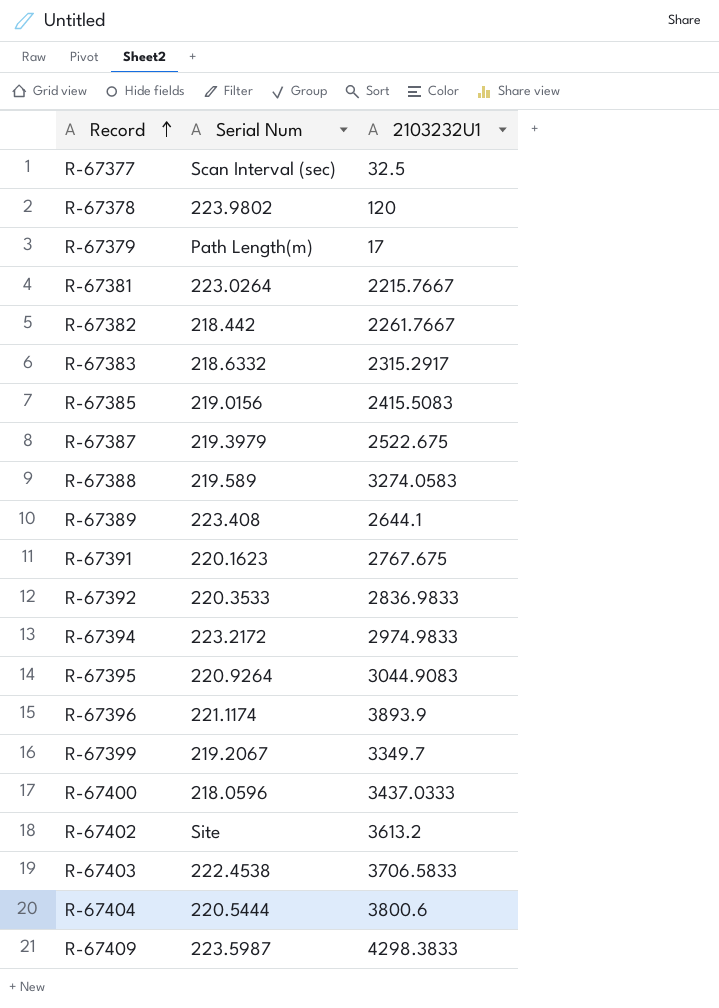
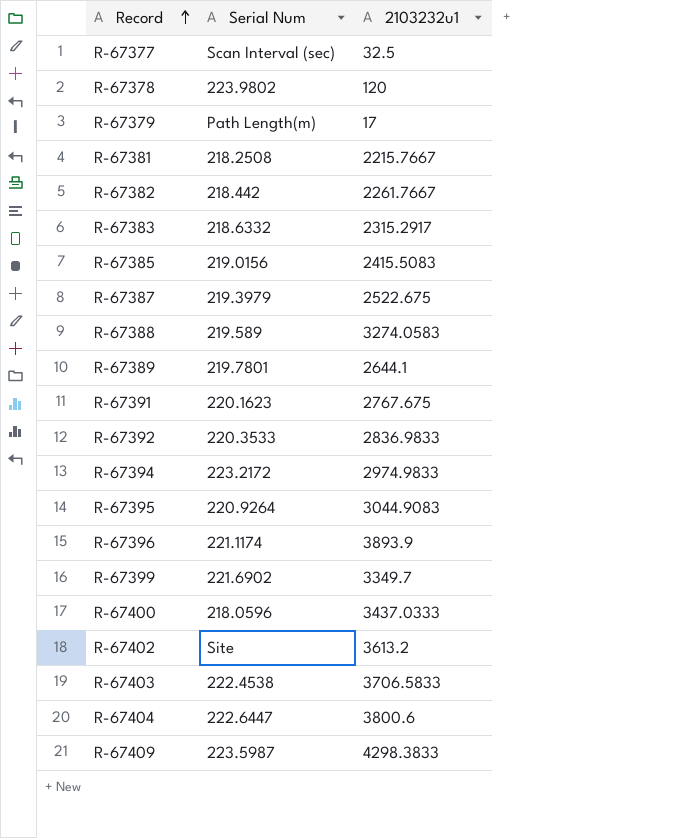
column name: 2103232U1 -> 2103232u1
R-67381 | Serial Num: 223.0264 -> 218.2508
R-67389 | Serial Num: 223.408 -> 219.7801
R-67399 | Serial Num: 219.2067 -> 221.6902
R-67404 | Serial Num: 220.5444 -> 222.6447

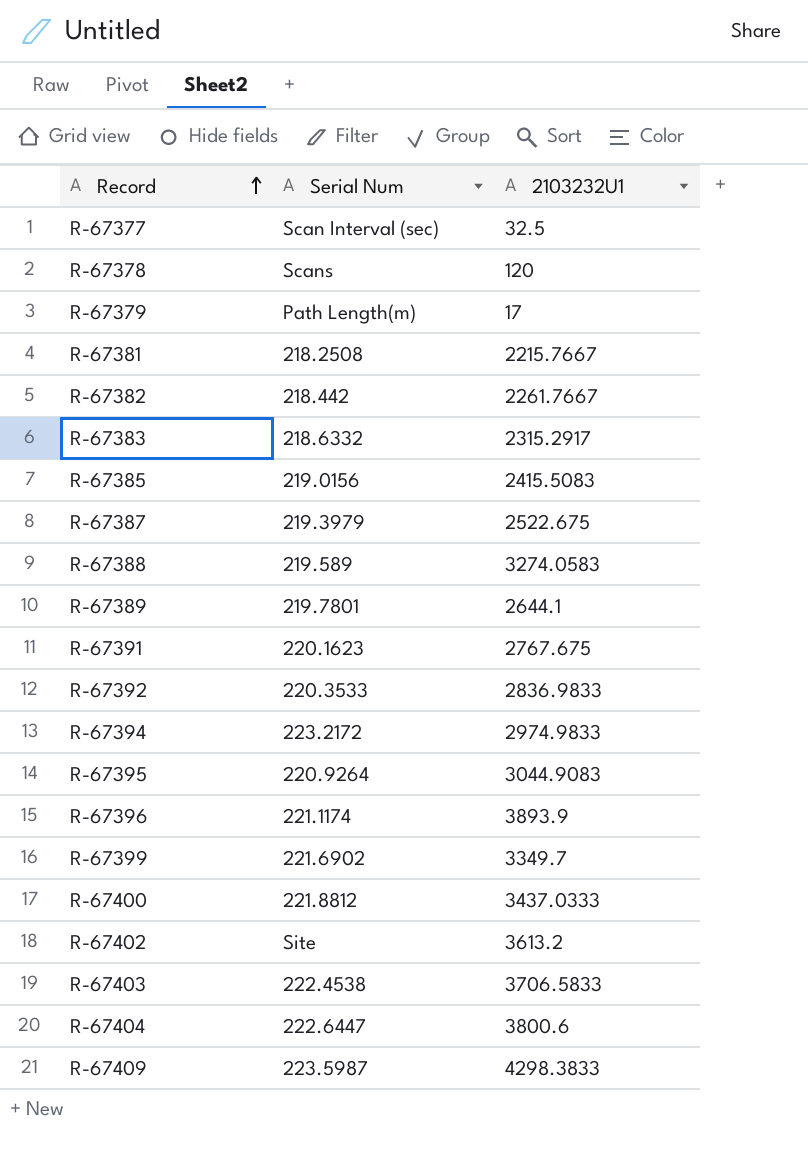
column name: 2103232u1 -> 2103232U1
R-67378 | Serial Num: 223.9802 -> Scans
R-67400 | Serial Num: 218.0596 -> 221.8812

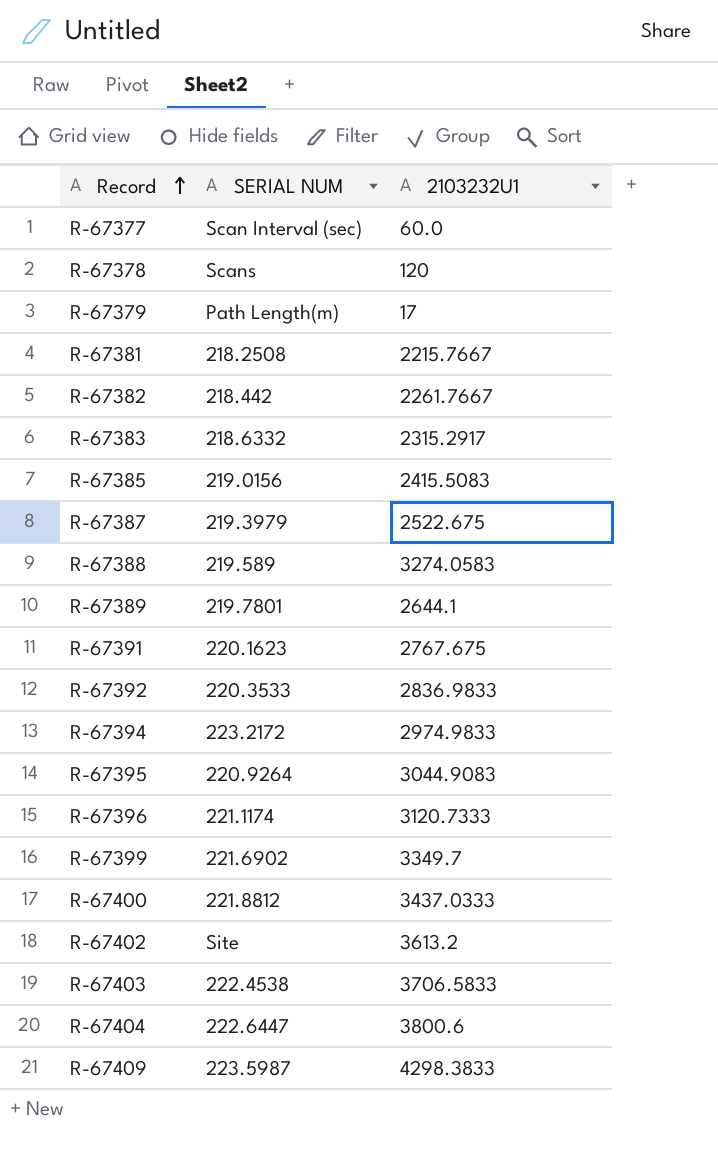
column name: Serial Num -> SERIAL NUM
R-67377 | 2103232U1: 32.5 -> 60.0
R-67396 | 2103232U1: 3893.9 -> 3120.7333

